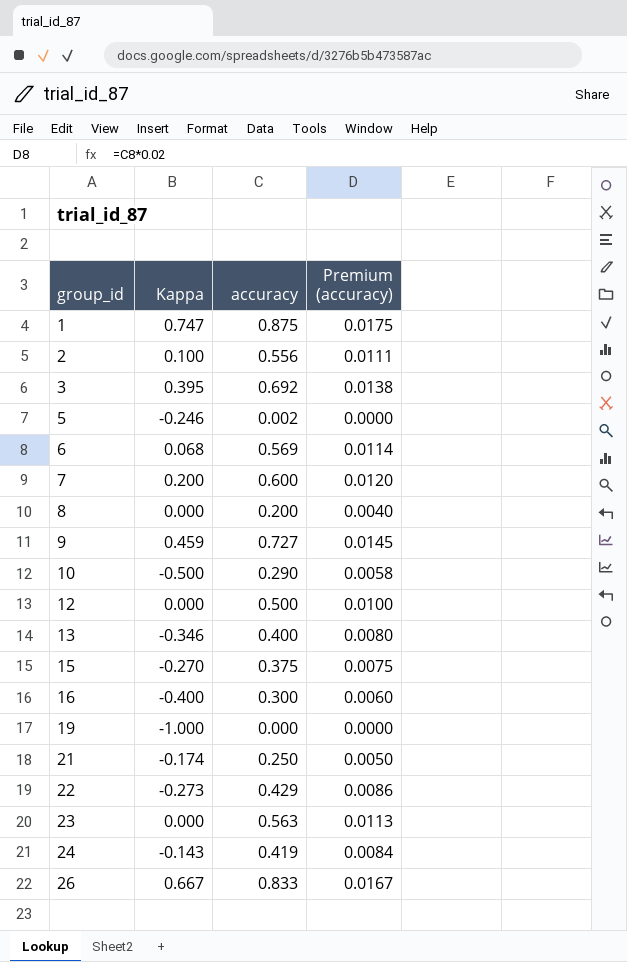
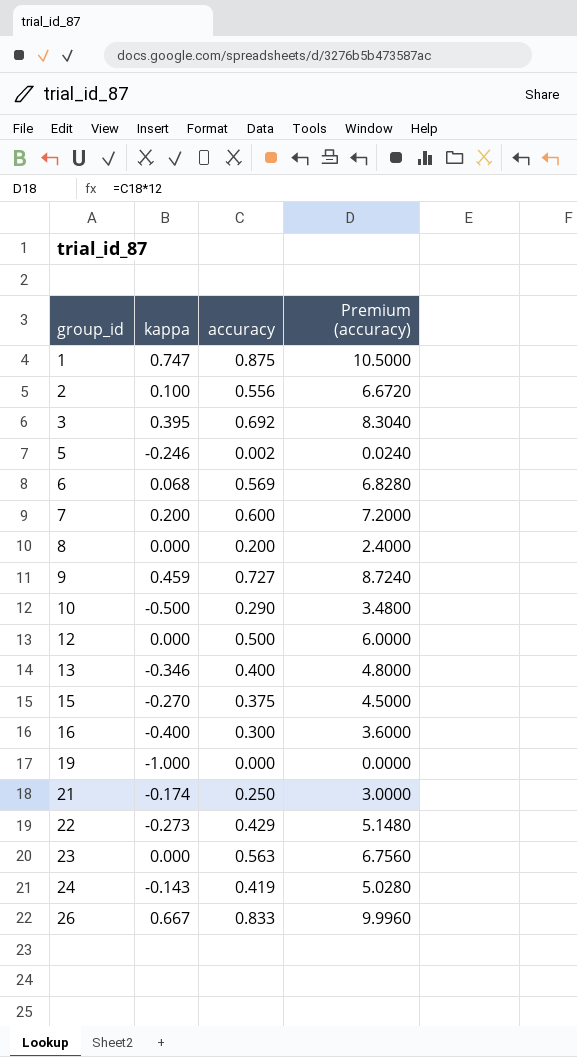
column name: Kappa -> kappa
column Premium (accuracy) | formula: [accuracy] * 0.02 -> [accuracy] * 12

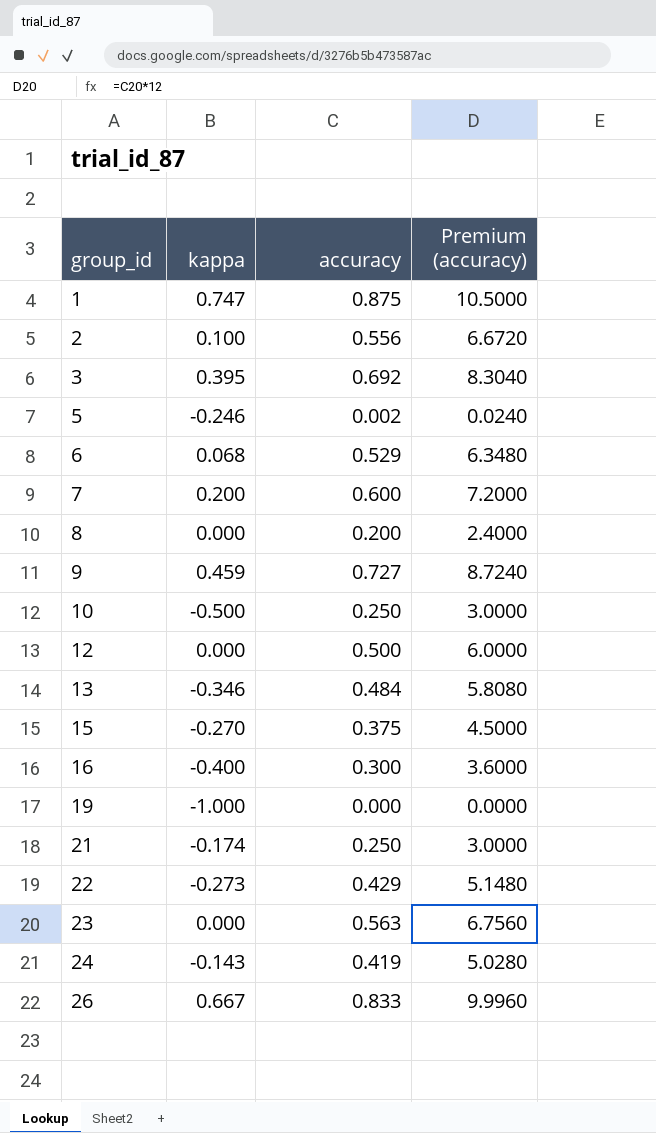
6 | accuracy: 0.569 -> 0.529
6 | Premium (accuracy): 6.8280 -> 6.3480
10 | accuracy: 0.290 -> 0.250
10 | Premium (accuracy): 3.4800 -> 3.0000
13 | accuracy: 0.400 -> 0.484
13 | Premium (accuracy): 4.8000 -> 5.8080

